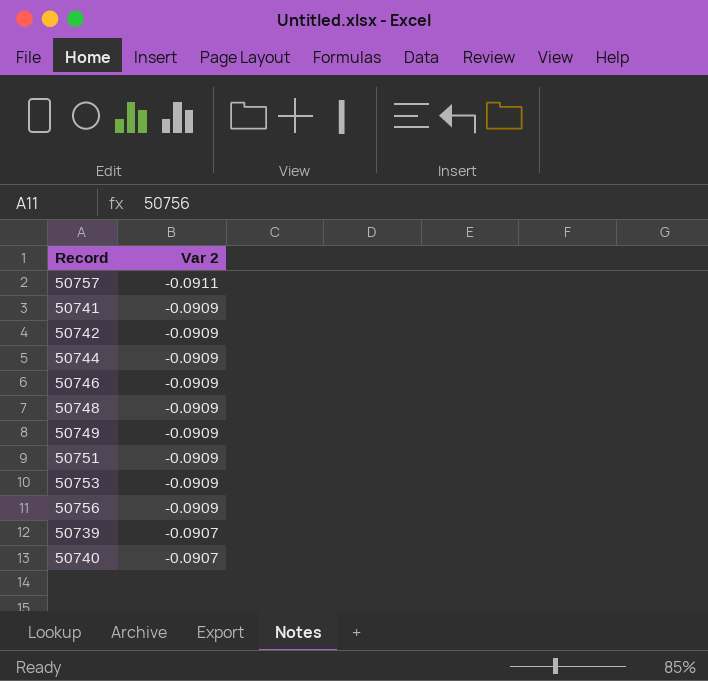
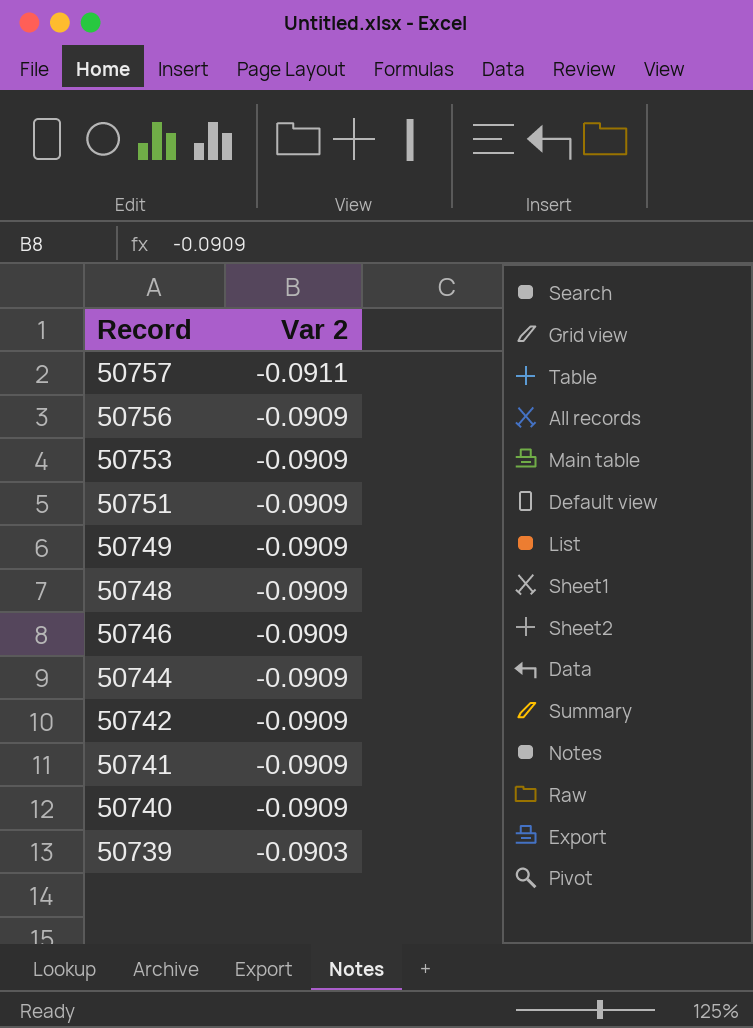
row order: Var 2 ascending -> Record descending
50740 | Var 2: -0.0907 -> -0.0909
50739 | Var 2: -0.0907 -> -0.0903

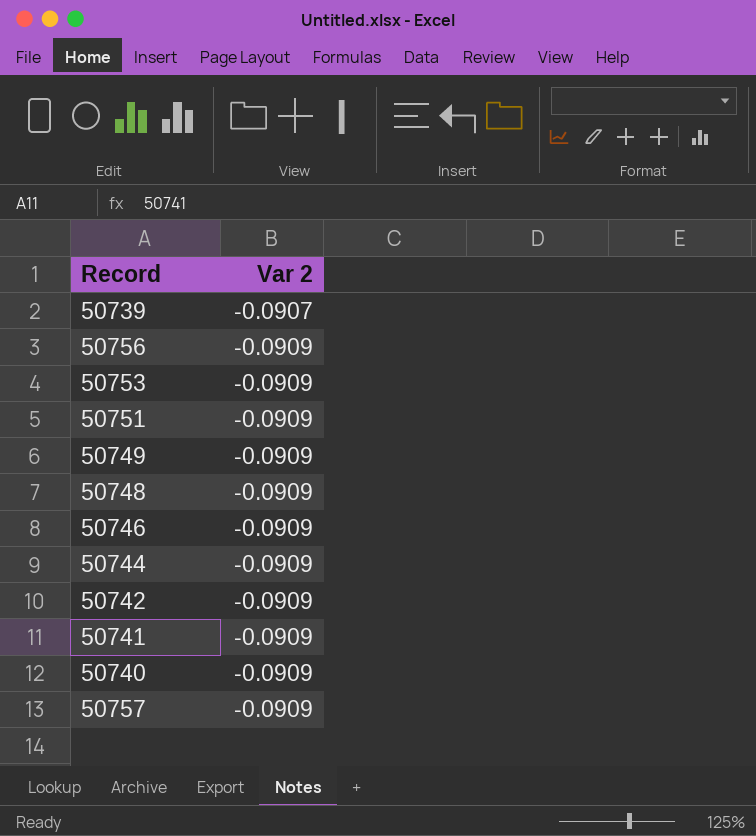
row order: Record descending -> Var 2 descending
50739 | Var 2: -0.0903 -> -0.0907
50757 | Var 2: -0.0911 -> -0.0909

